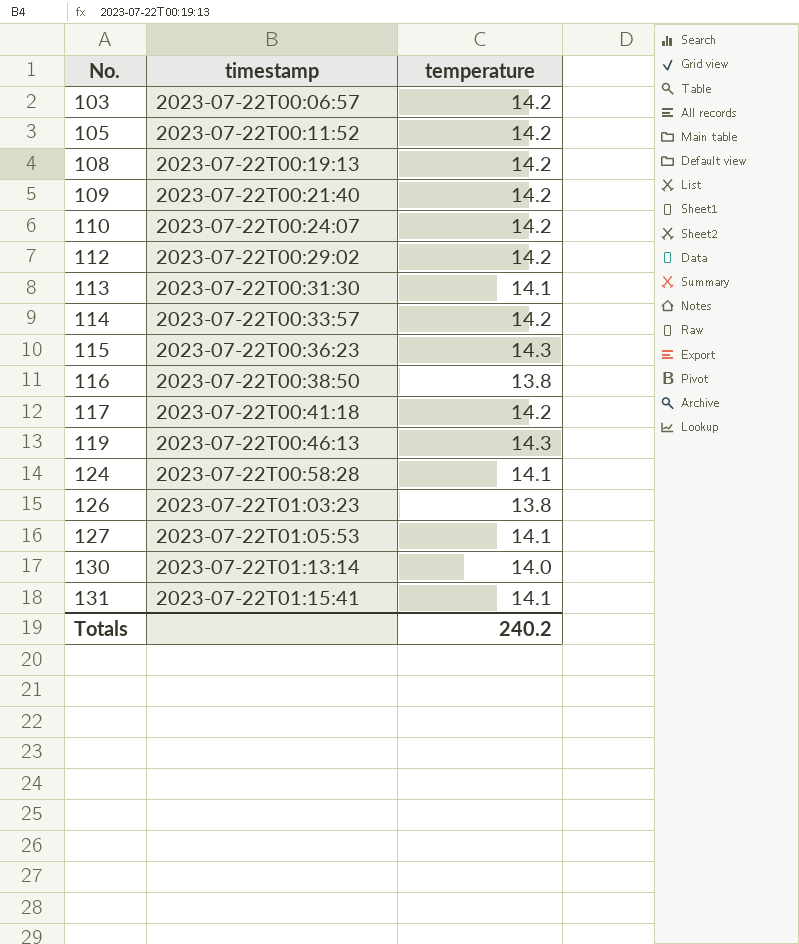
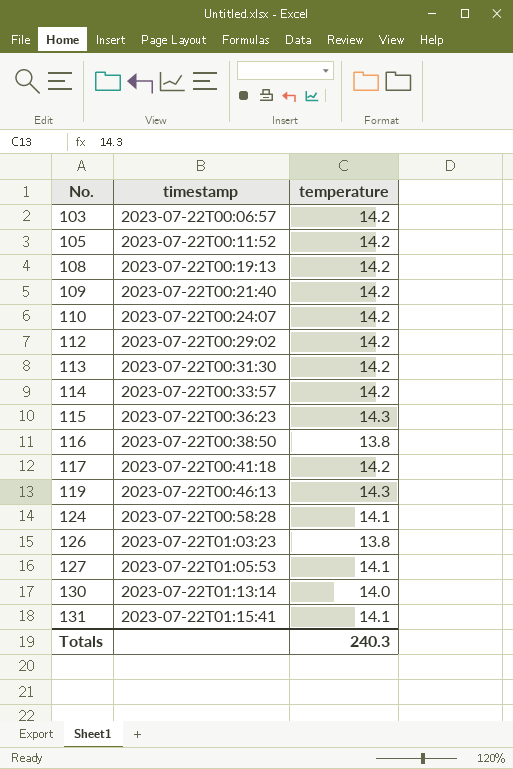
113 | temperature: 14.1 -> 14.2
Totals | temperature: 240.2 -> 240.3

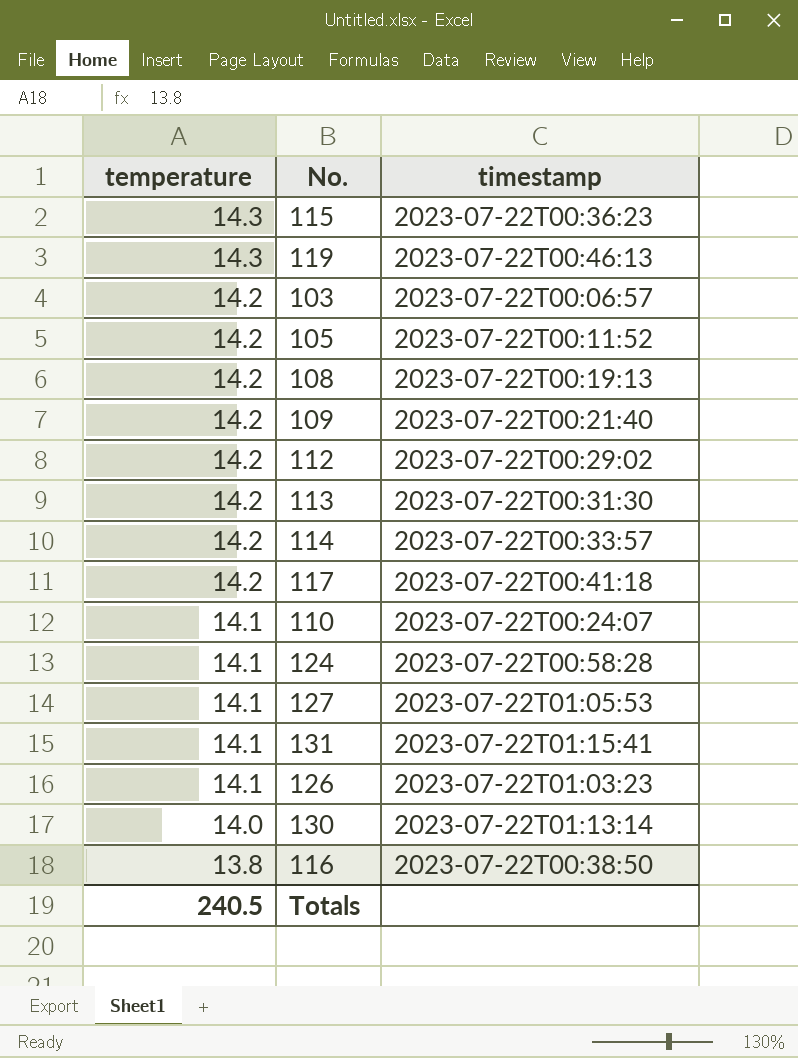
row order: No. ascending -> temperature descending
column temperature | position: 3 -> 1
110 | temperature: 14.2 -> 14.1
126 | temperature: 13.8 -> 14.1
Totals | temperature: 240.3 -> 240.5

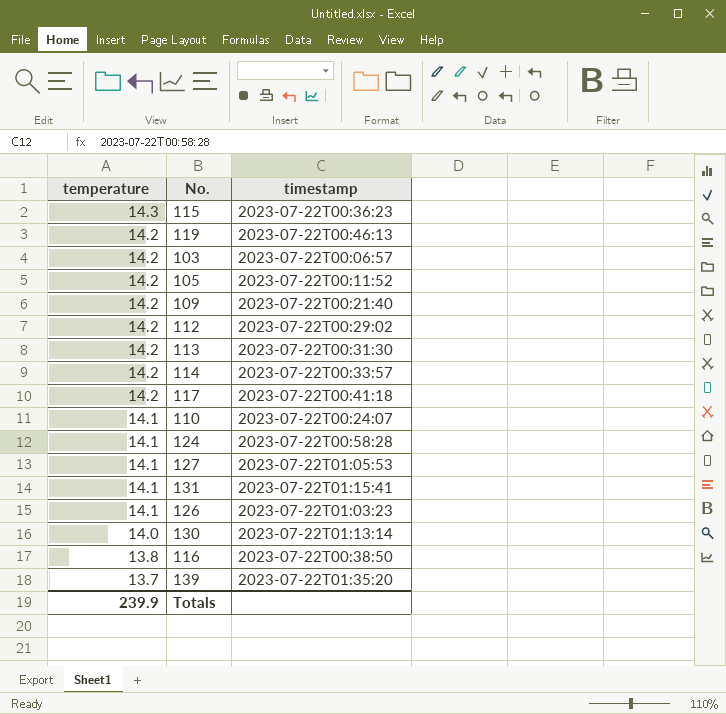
row 108: 14.2 | 2023-07-22T00:19:13 -> none
119 | temperature: 14.3 -> 14.2
row 139: none -> 13.7 | 2023-07-22T01:35:20
Totals | temperature: 240.5 -> 239.9

